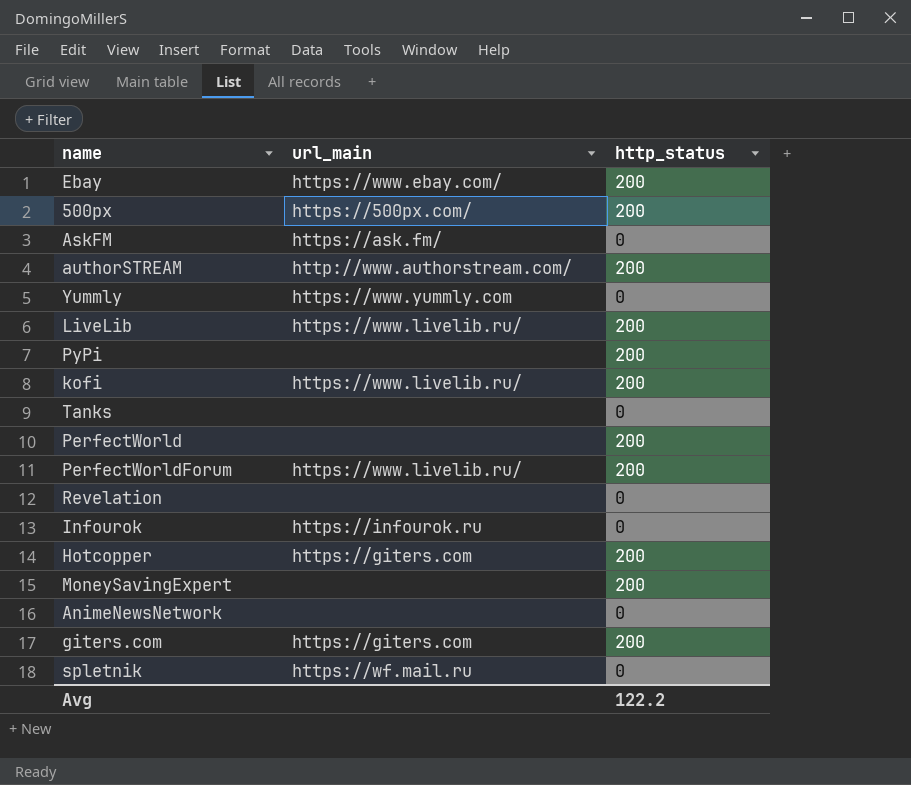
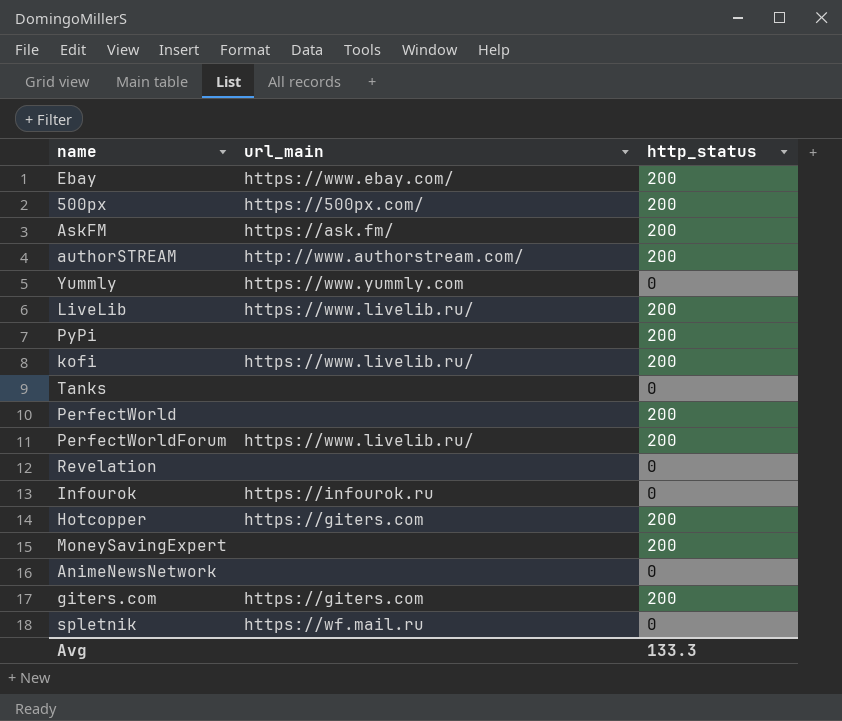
AskFM | http_status: 0 -> 200
Avg | http_status: 122.2 -> 133.3

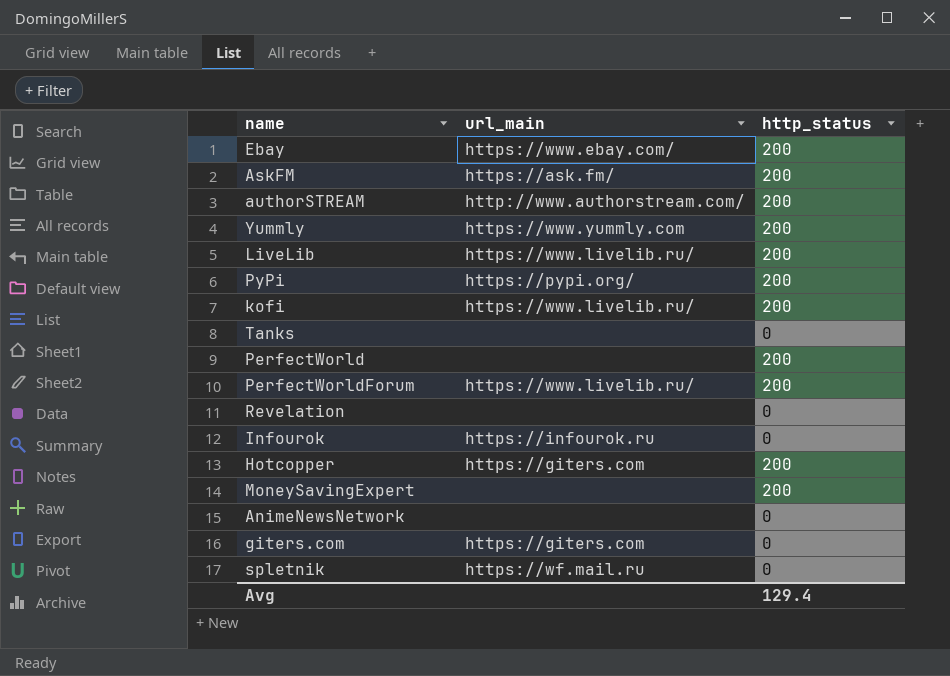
row 500px: https://500px.com/ | 200 -> none
Yummly | http_status: 0 -> 200
PyPi | url_main: none -> https://pypi.org/
giters.com | http_status: 200 -> 0
Avg | http_status: 133.3 -> 129.4

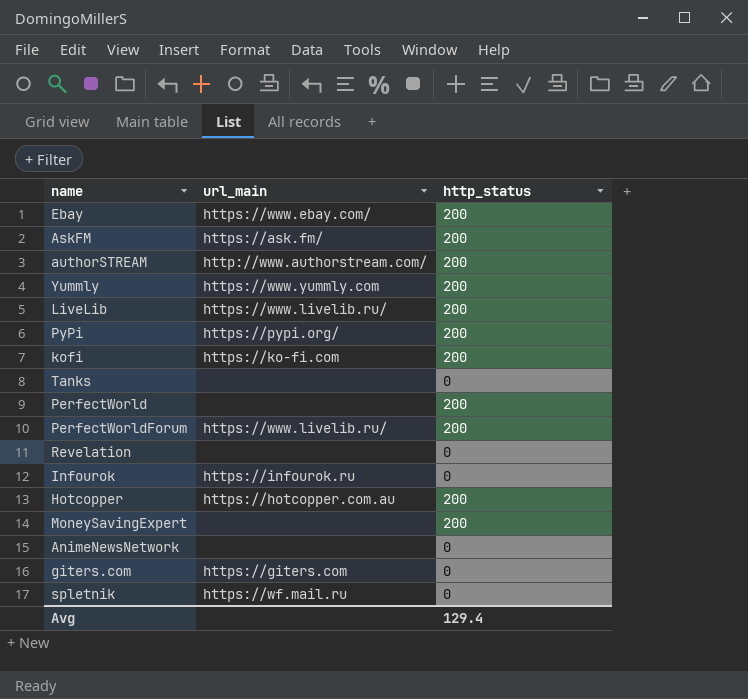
kofi | url_main: https://www.livelib.ru/ -> https://ko-fi.com
Hotcopper | url_main: https://giters.com -> https://hotcopper.com.au

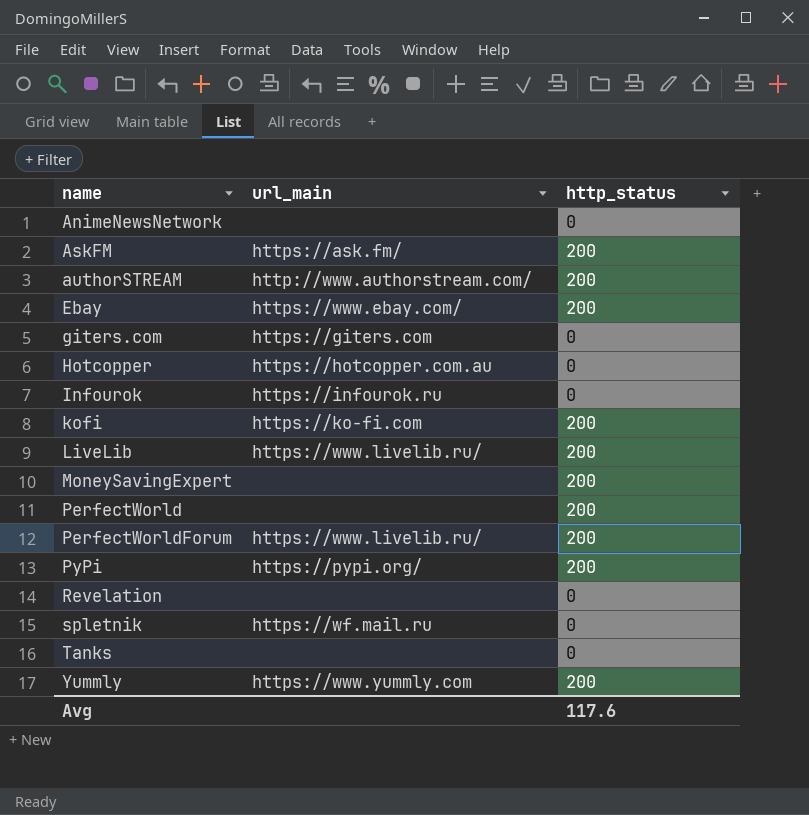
row order: none -> name ascending
Hotcopper | http_status: 200 -> 0
Avg | http_status: 129.4 -> 117.6

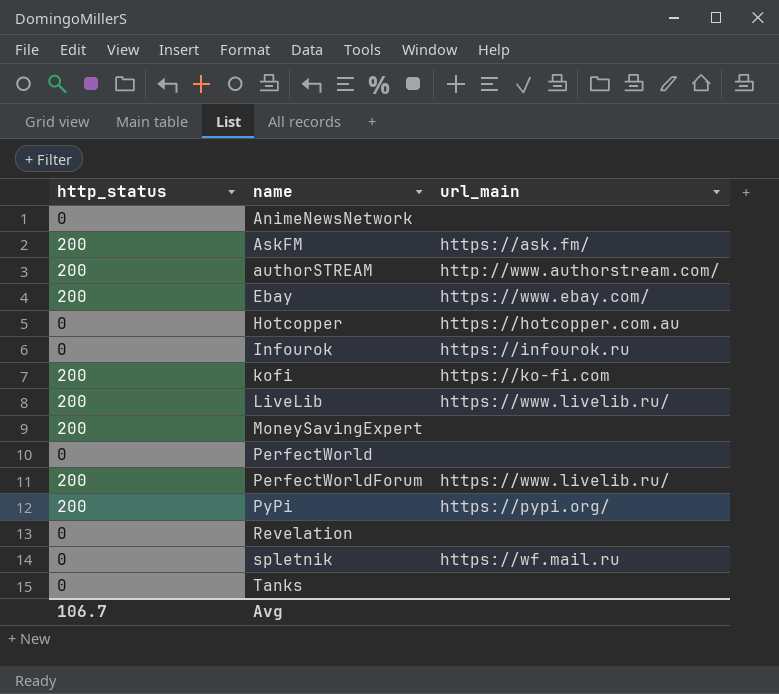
column http_status | position: 3 -> 1
row giters.com: https://giters.com | 0 -> none
row Yummly: https://www.yummly.com | 200 -> none
PerfectWorld | http_status: 200 -> 0
Avg | http_status: 117.6 -> 106.7

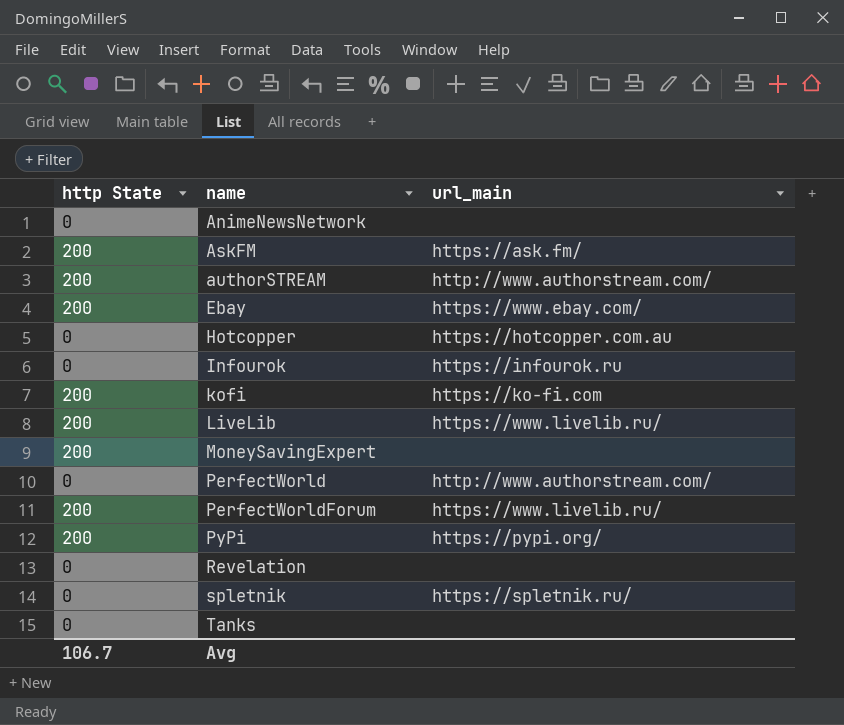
column name: http_status -> http State
PerfectWorld | url_main: none -> http://www.authorstream.com/
spletnik | url_main: https://wf.mail.ru -> https://spletnik.ru/

